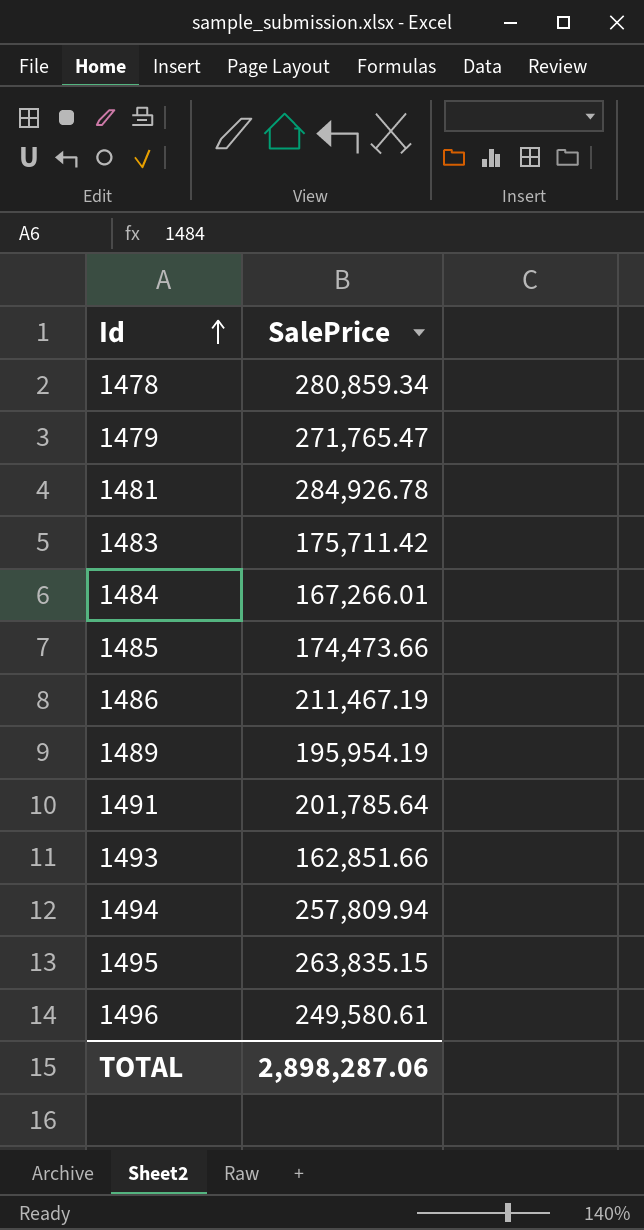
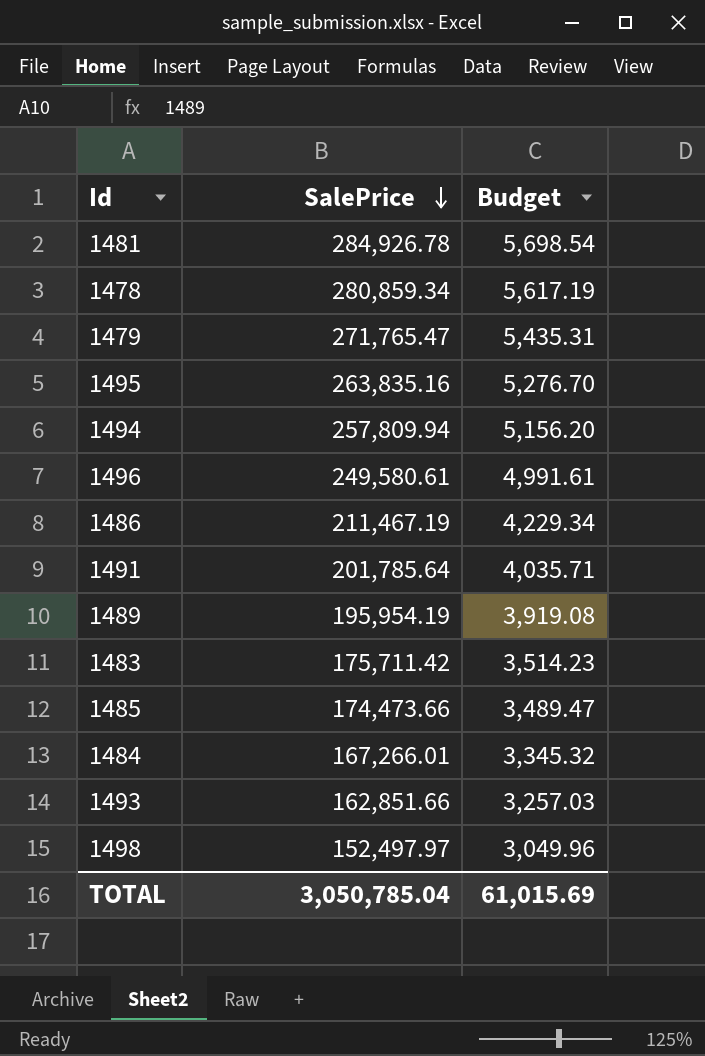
row order: Id ascending -> SalePrice descending
column Budget | formula: none -> [SalePrice] * 0.02
1495 | SalePrice: 263,835.15 -> 263,835.16
row 1498: none -> 152,497.97 | 3,049.96
TOTAL | SalePrice: 2,898,287.06 -> 3,050,785.04

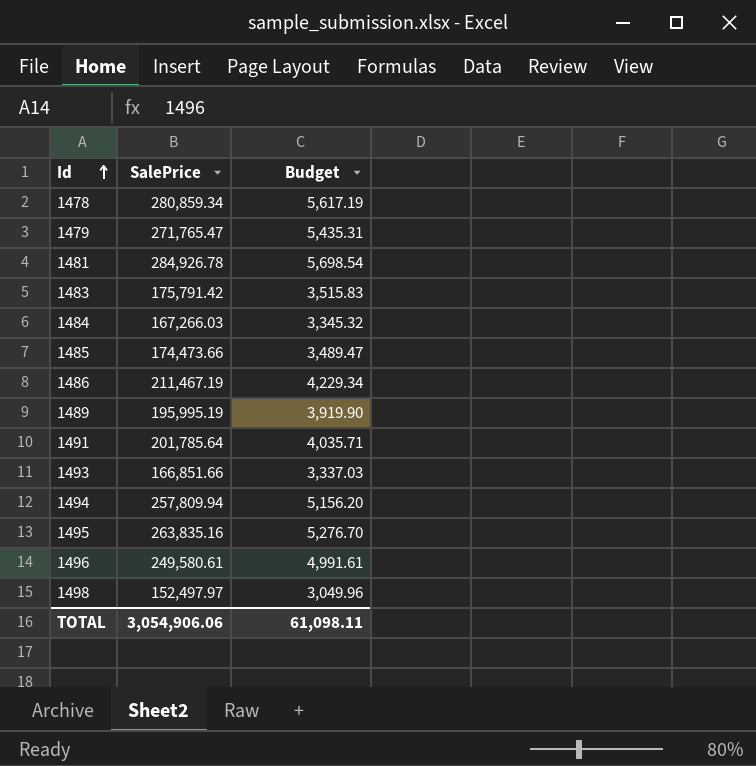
row order: SalePrice descending -> Id ascending
1483 | SalePrice: 175,711.42 -> 175,791.42
1483 | Budget: 3,514.23 -> 3,515.83
1484 | SalePrice: 167,266.01 -> 167,266.03
1489 | SalePrice: 195,954.19 -> 195,995.19
1489 | Budget: 3,919.08 -> 3,919.90
1493 | SalePrice: 162,851.66 -> 166,851.66
1493 | Budget: 3,257.03 -> 3,337.03
TOTAL | SalePrice: 3,050,785.04 -> 3,054,906.06
TOTAL | Budget: 61,015.69 -> 61,098.11

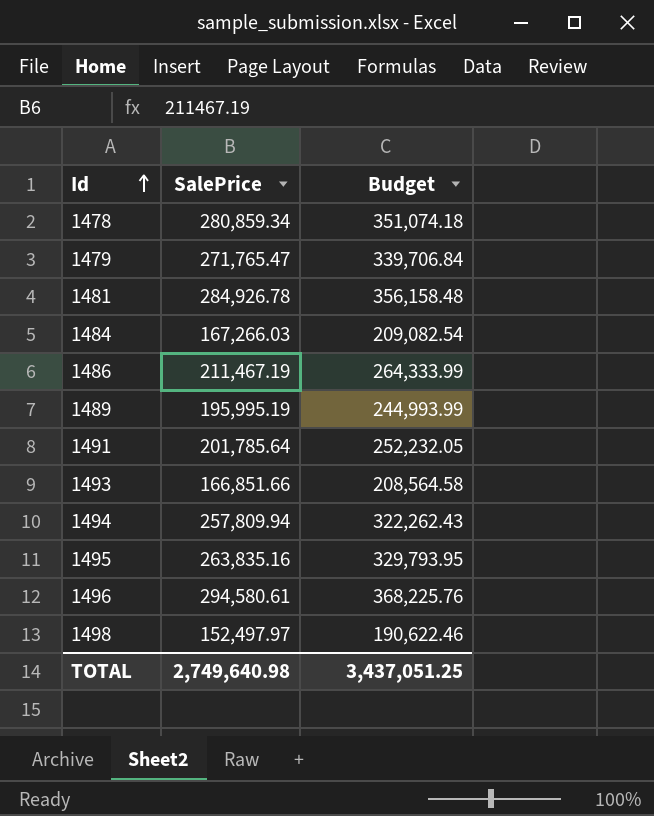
column Budget | formula: [SalePrice] * 0.02 -> [SalePrice] * 1.25
row 1483: 175,791.42 | 3,515.83 -> none
row 1485: 174,473.66 | 3,489.47 -> none
1496 | SalePrice: 249,580.61 -> 294,580.61
TOTAL | SalePrice: 3,054,906.06 -> 2,749,640.98
TOTAL | Budget: 61,098.11 -> 3,437,051.25

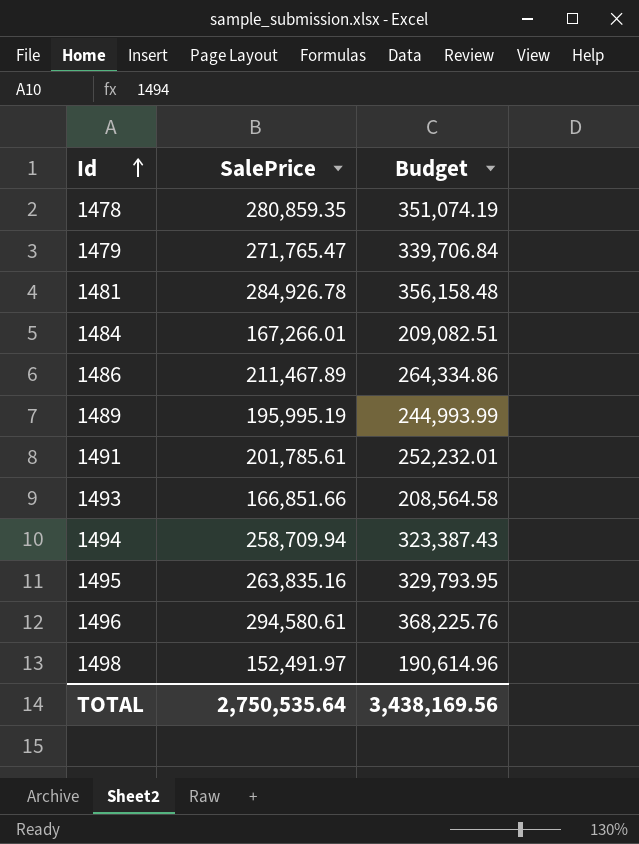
1478 | SalePrice: 280,859.34 -> 280,859.35
1478 | Budget: 351,074.18 -> 351,074.19
1484 | SalePrice: 167,266.03 -> 167,266.01
1484 | Budget: 209,082.54 -> 209,082.51
1486 | SalePrice: 211,467.19 -> 211,467.89
1486 | Budget: 264,333.99 -> 264,334.86
1491 | SalePrice: 201,785.64 -> 201,785.61
1491 | Budget: 252,232.05 -> 252,232.01
1494 | SalePrice: 257,809.94 -> 258,709.94
1494 | Budget: 322,262.43 -> 323,387.43
1498 | SalePrice: 152,497.97 -> 152,491.97
1498 | Budget: 190,622.46 -> 190,614.96
TOTAL | SalePrice: 2,749,640.98 -> 2,750,535.64
TOTAL | Budget: 3,437,051.25 -> 3,438,169.56

